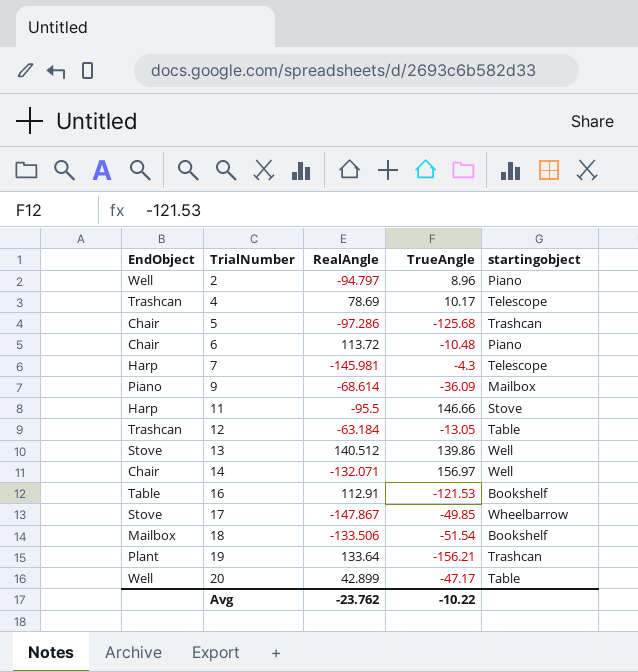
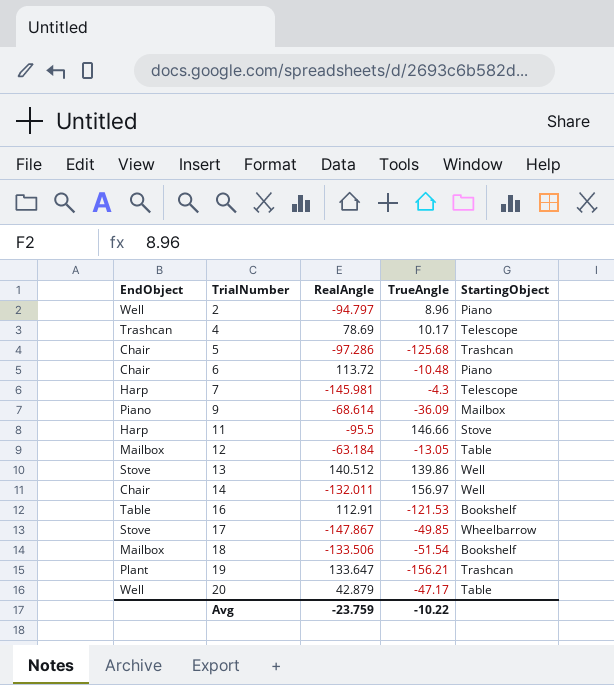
column name: startingobject -> StartingObject
12 | EndObject: Trashcan -> Mailbox
14 | RealAngle: -132.071 -> -132.011
19 | RealAngle: 133.64 -> 133.647
20 | RealAngle: 42.899 -> 42.879
Avg | RealAngle: -23.762 -> -23.759

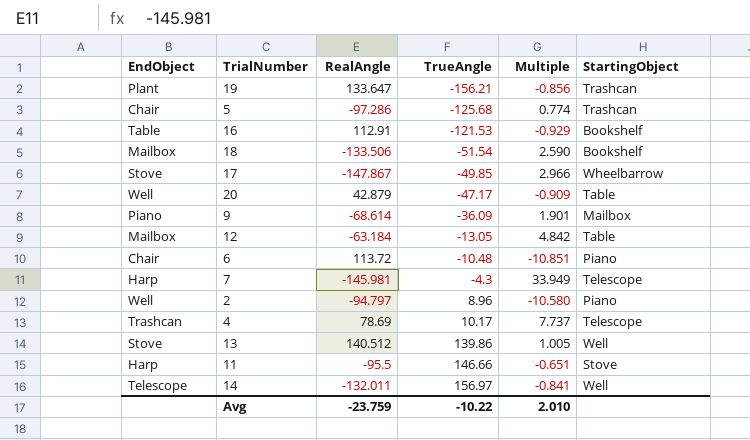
row order: TrialNumber ascending -> TrueAngle ascending
column Multiple | formula: none -> [RealAngle] / [TrueAngle]
14 | EndObject: Chair -> Telescope

